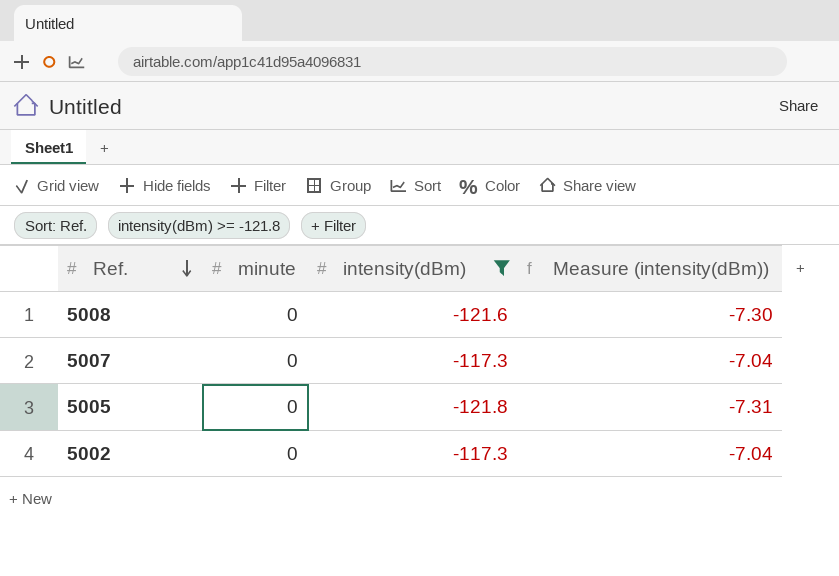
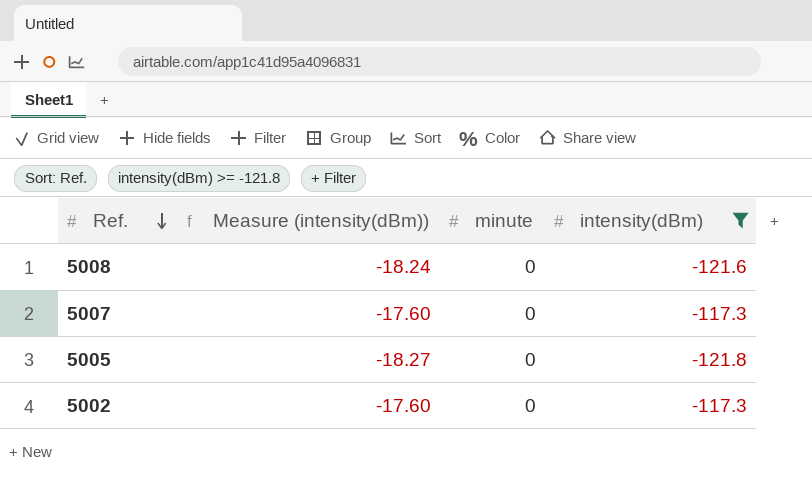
column Measure (intensity(dBm)) | formula: [intensity(dBm)] * 0.06 -> [intensity(dBm)] * 0.15
column Measure (intensity(dBm)) | position: 4 -> 2

